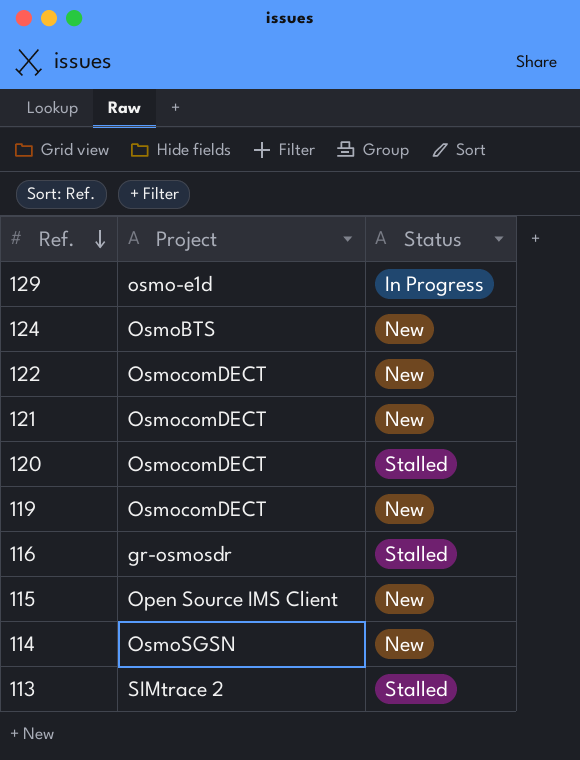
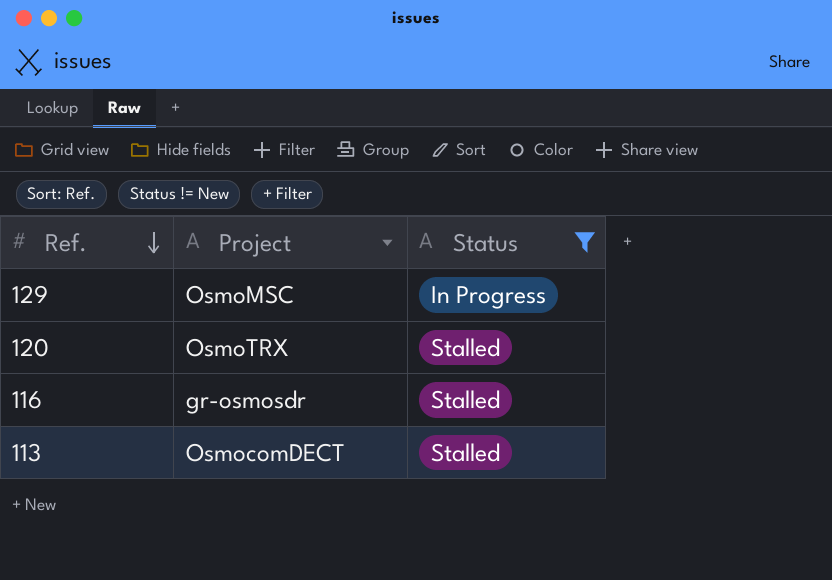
filter: none -> Status != New
129 | Project: osmo-e1d -> OsmoMSC
120 | Project: OsmocomDECT -> OsmoTRX
113 | Project: SIMtrace 2 -> OsmocomDECT

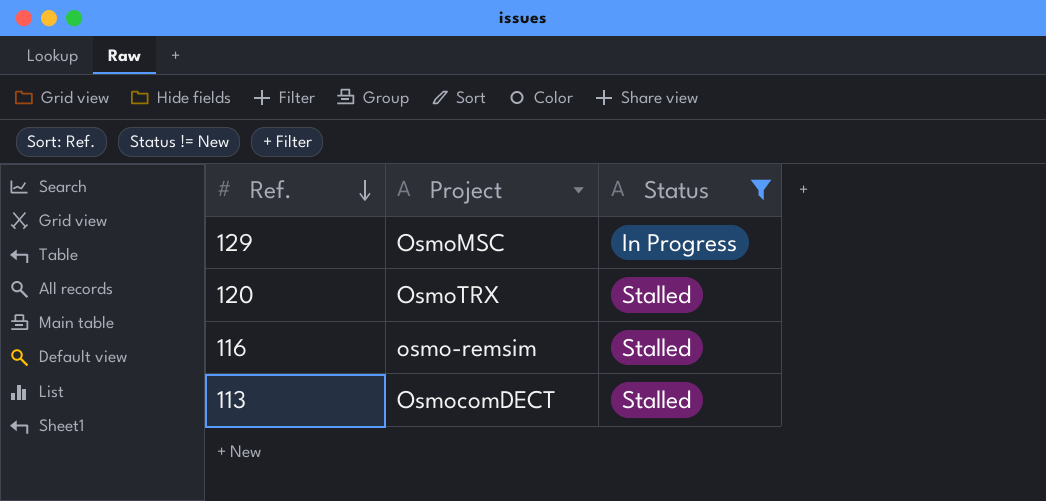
116 | Project: gr-osmosdr -> osmo-remsim

